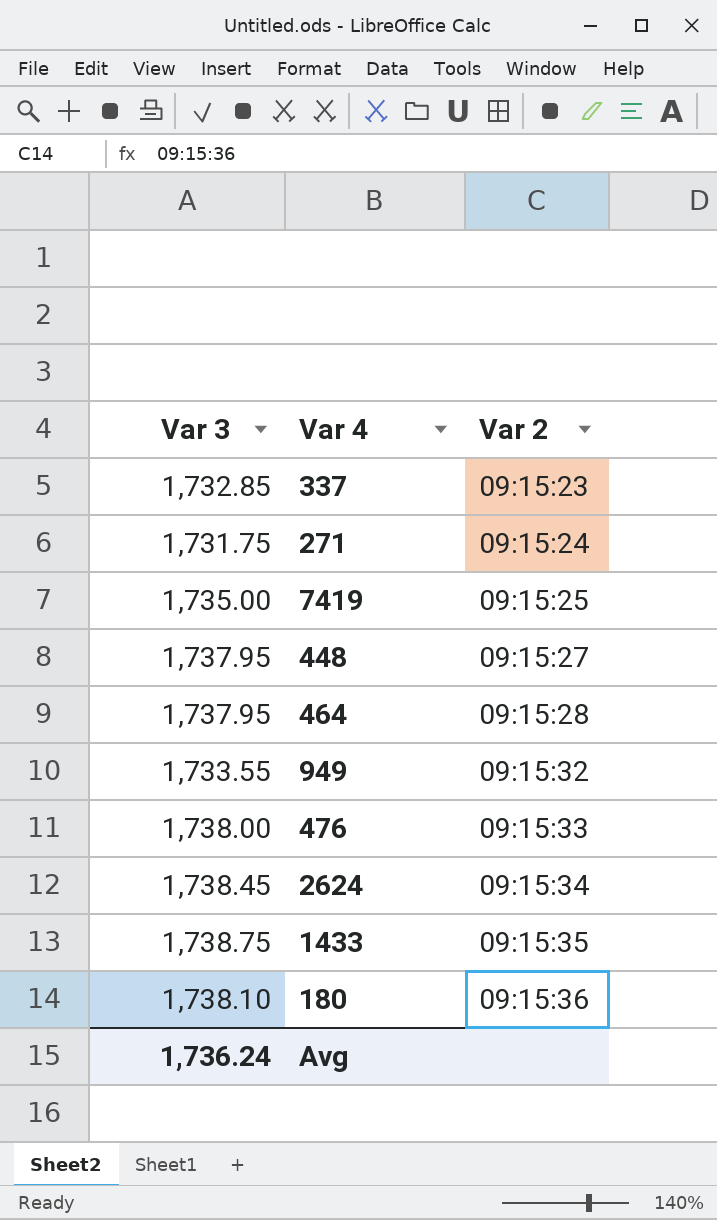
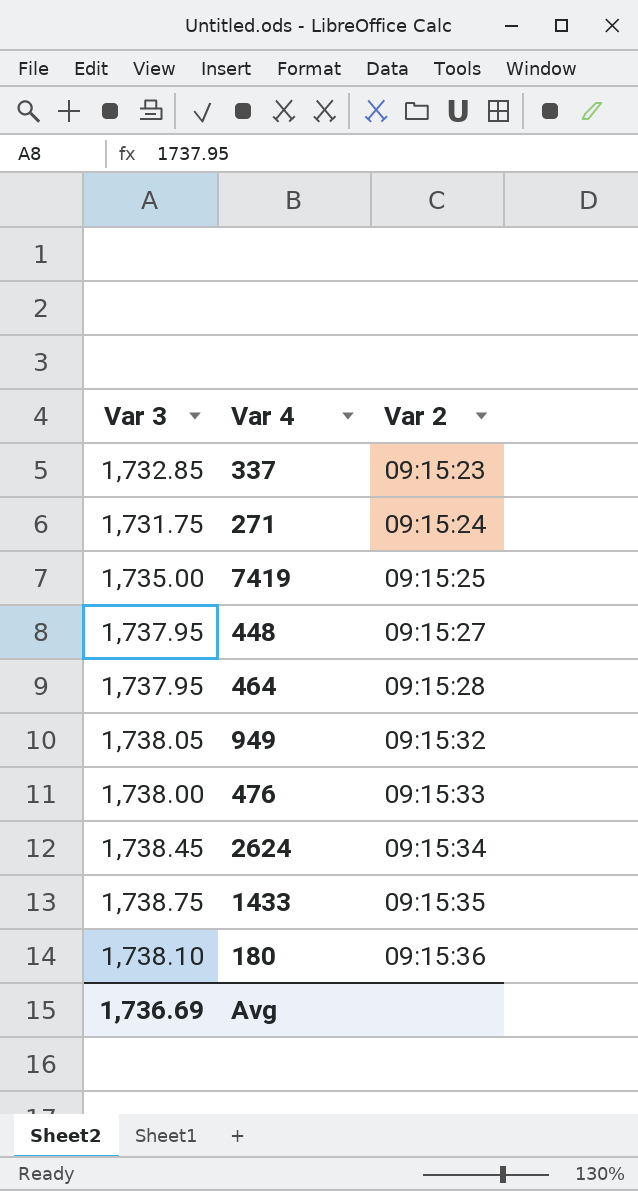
949 | Var 3: 1,733.55 -> 1,738.05
Avg | Var 3: 1,736.24 -> 1,736.69

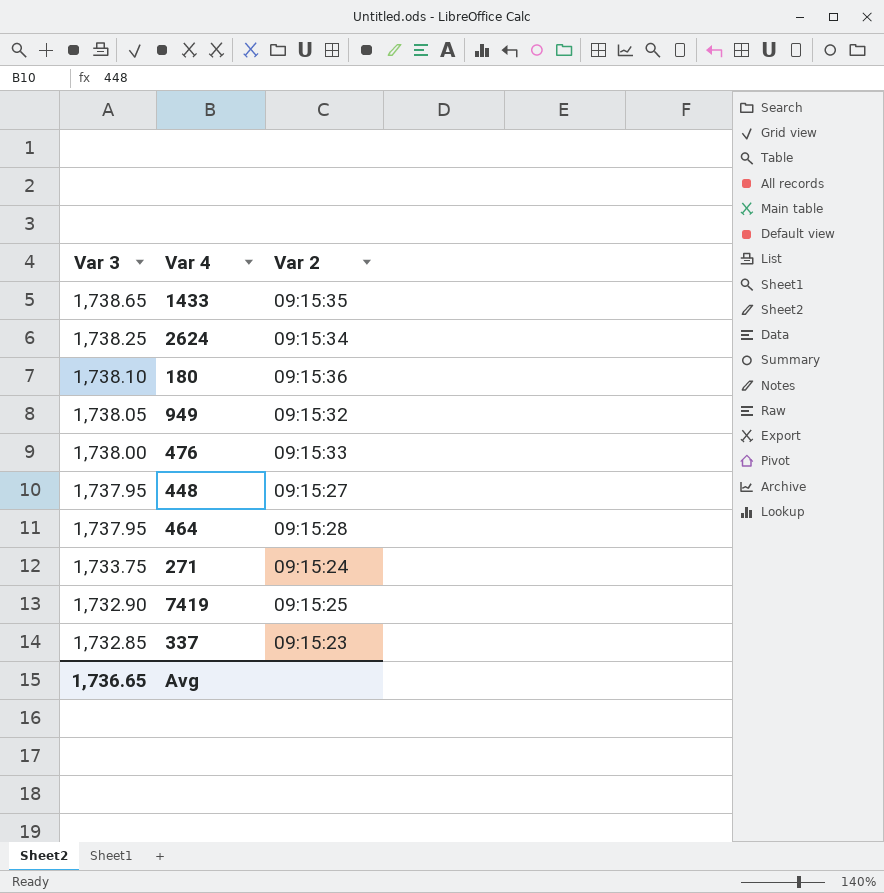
row order: Var 2 ascending -> Var 3 descending
1433 | Var 3: 1,738.75 -> 1,738.65
2624 | Var 3: 1,738.45 -> 1,738.25
271 | Var 3: 1,731.75 -> 1,733.75
7419 | Var 3: 1,735.00 -> 1,732.90
Avg | Var 3: 1,736.69 -> 1,736.65

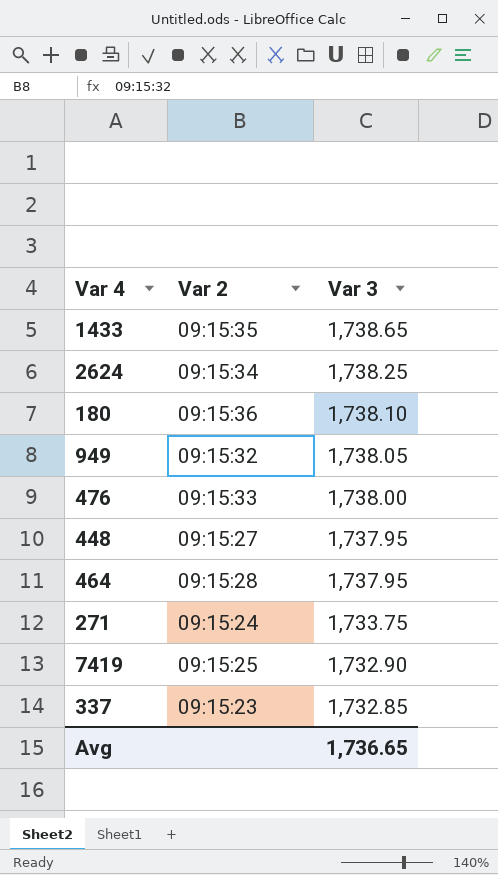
column Var 3 | position: 1 -> 3

